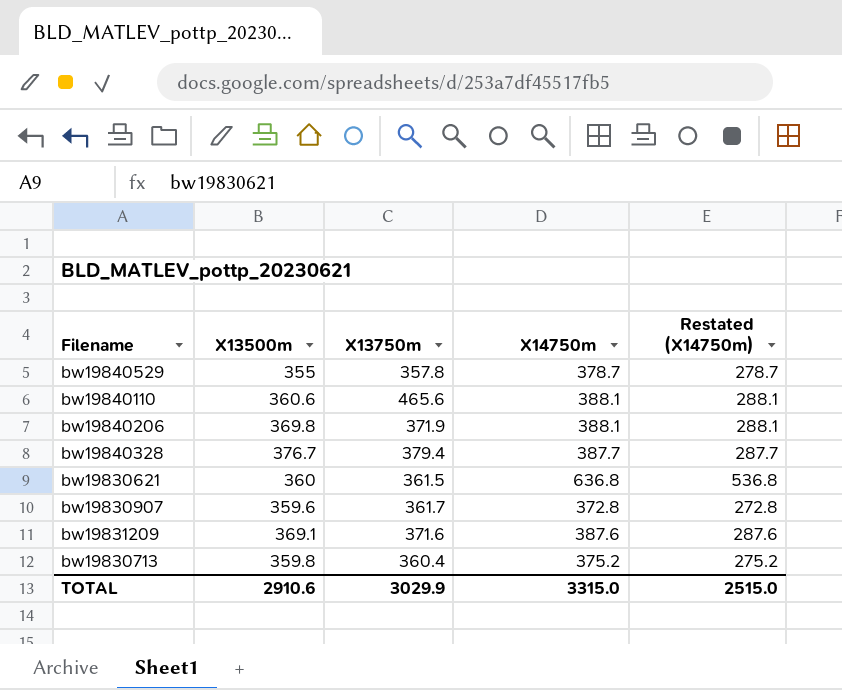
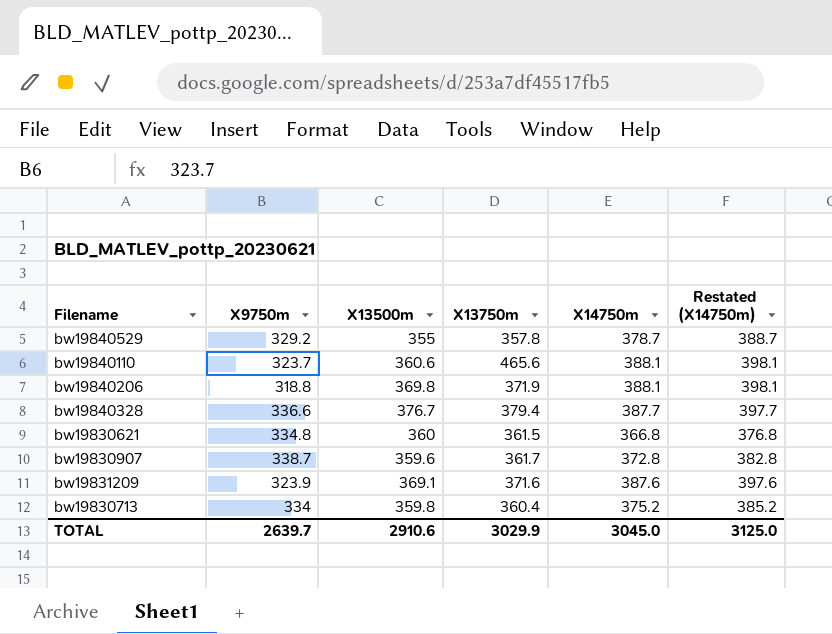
column X9750m | position: none -> 2
column Restated (X14750m) | formula: [X14750m] - 100 -> [X14750m] + 10
bw19830621 | X14750m: 636.8 -> 366.8
TOTAL | X14750m: 3315.0 -> 3045.0
TOTAL | Restated (X14750m): 2515.0 -> 3125.0

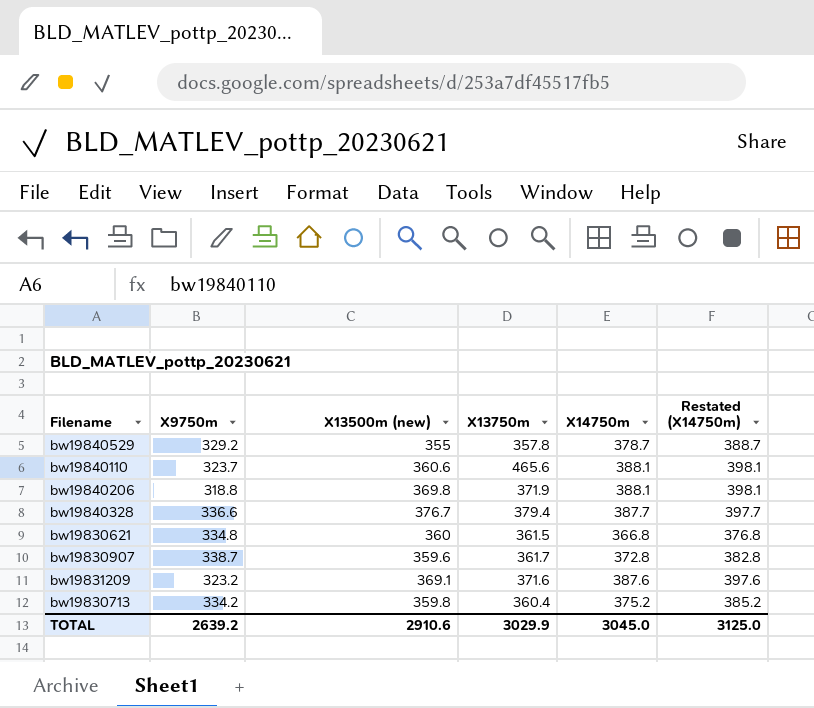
column name: X13500m -> X13500m (new)
bw19831209 | X9750m: 323.9 -> 323.2
bw19830713 | X9750m: 334 -> 334.2
TOTAL | X9750m: 2639.7 -> 2639.2

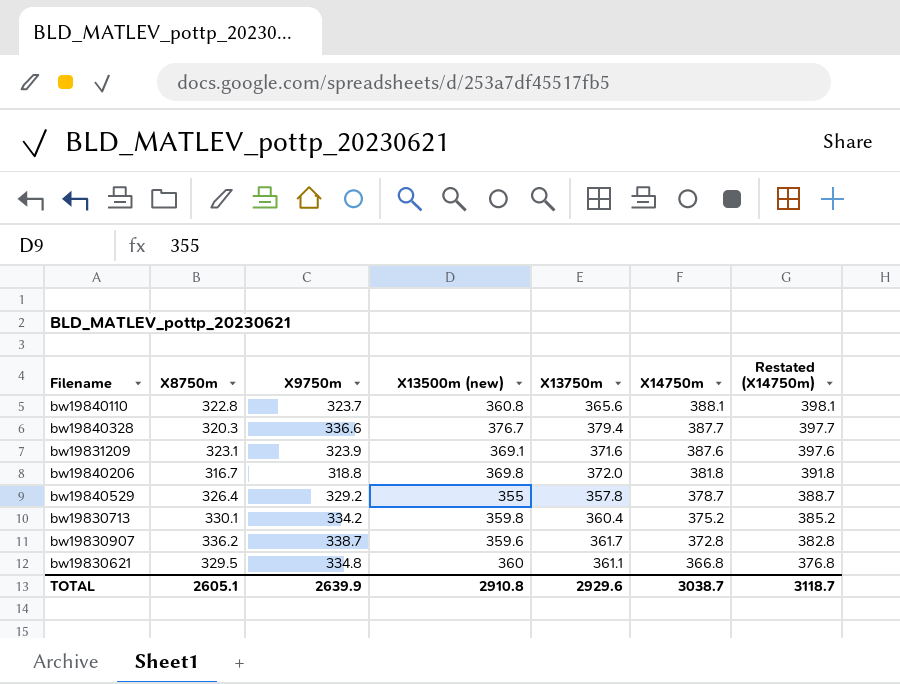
row order: none -> X14750m descending
column X8750m | position: none -> 2
bw19840110 | X13500m (new): 360.6 -> 360.8
bw19840110 | X13750m: 465.6 -> 365.6
bw19831209 | X9750m: 323.2 -> 323.9
bw19840206 | X13750m: 371.9 -> 372.0
bw19840206 | X14750m: 388.1 -> 381.8
bw19840206 | Restated (X14750m): 398.1 -> 391.8
bw19830621 | X13750m: 361.5 -> 361.1
TOTAL | X9750m: 2639.2 -> 2639.9
TOTAL | X13500m (new): 2910.6 -> 2910.8
TOTAL | X13750m: 3029.9 -> 2929.6
TOTAL | X14750m: 3045.0 -> 3038.7
TOTAL | Restated (X14750m): 3125.0 -> 3118.7

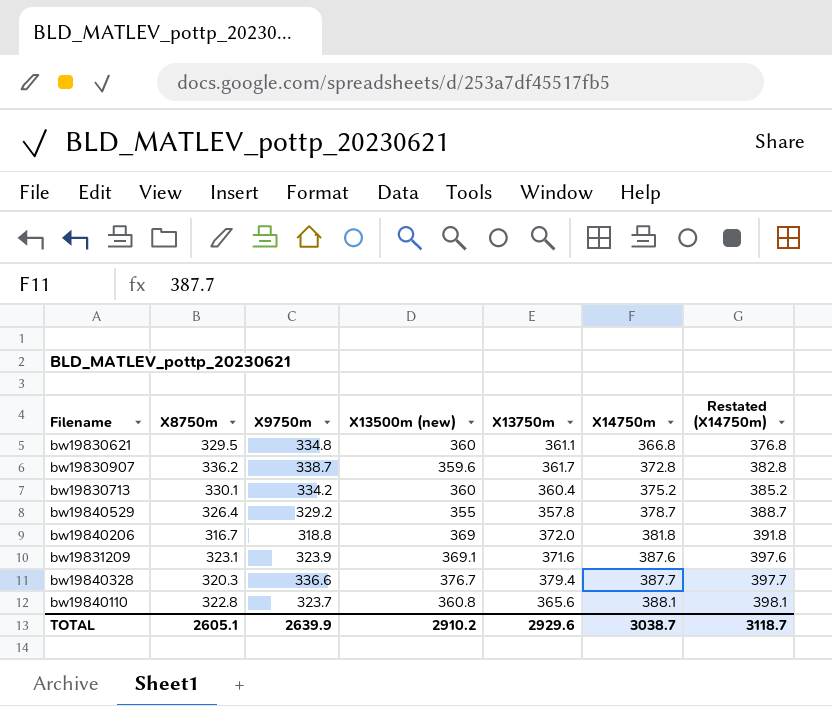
row order: X14750m descending -> X14750m ascending
bw19830713 | X13500m (new): 359.8 -> 360
bw19840206 | X13500m (new): 369.8 -> 369
TOTAL | X13500m (new): 2910.8 -> 2910.2

